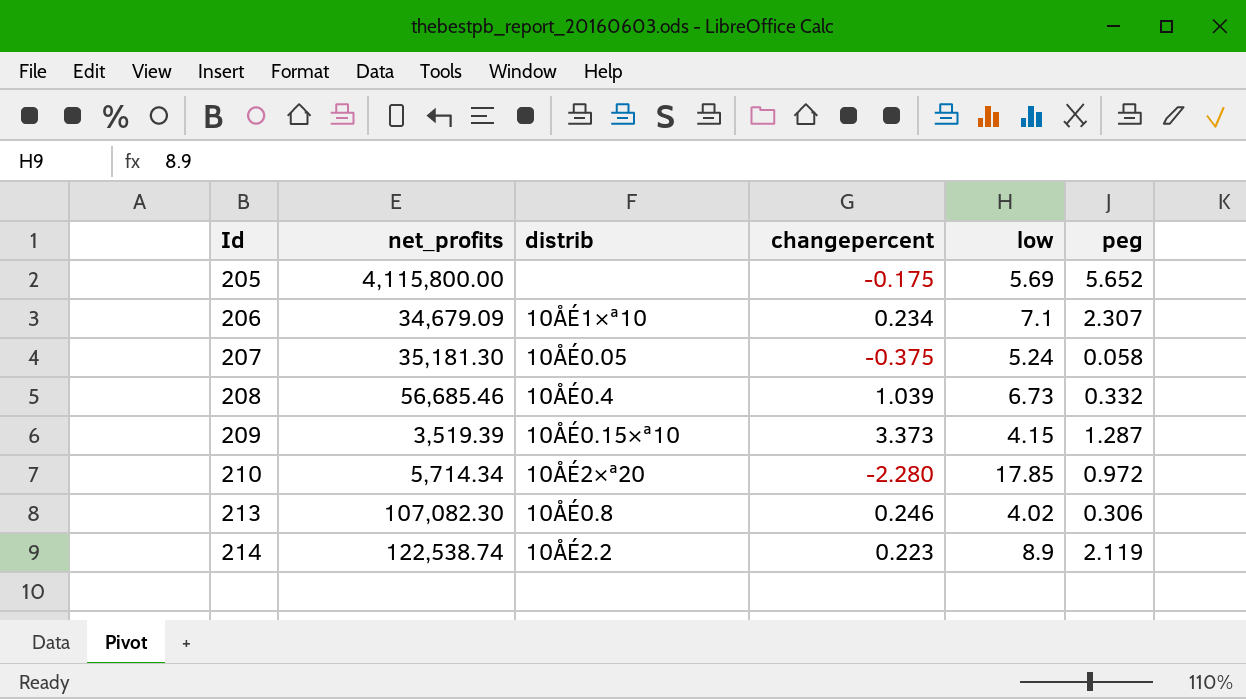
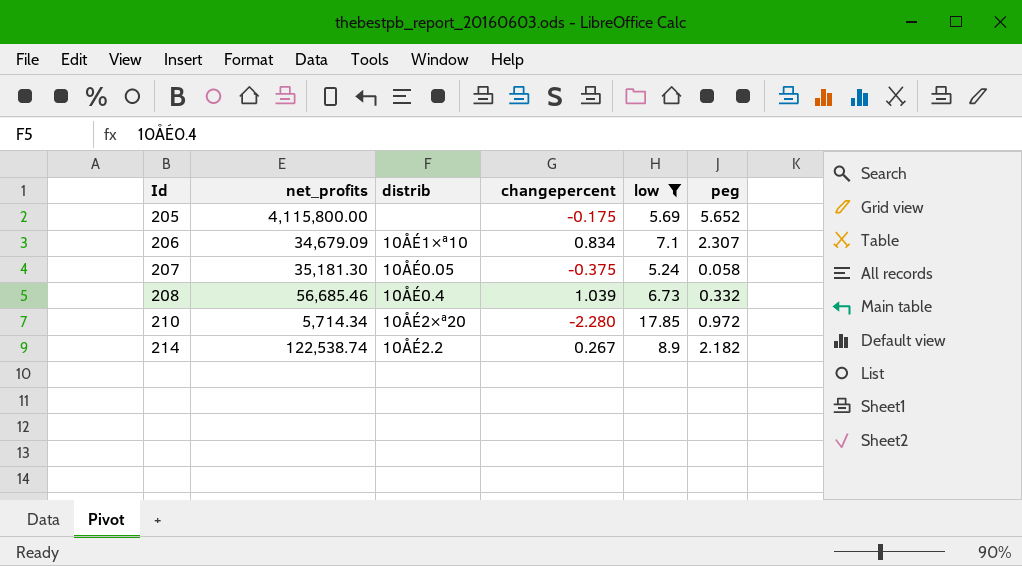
filter: none -> low >= 5.24
206 | changepercent: 0.234 -> 0.834
214 | changepercent: 0.223 -> 0.267
214 | peg: 2.119 -> 2.182

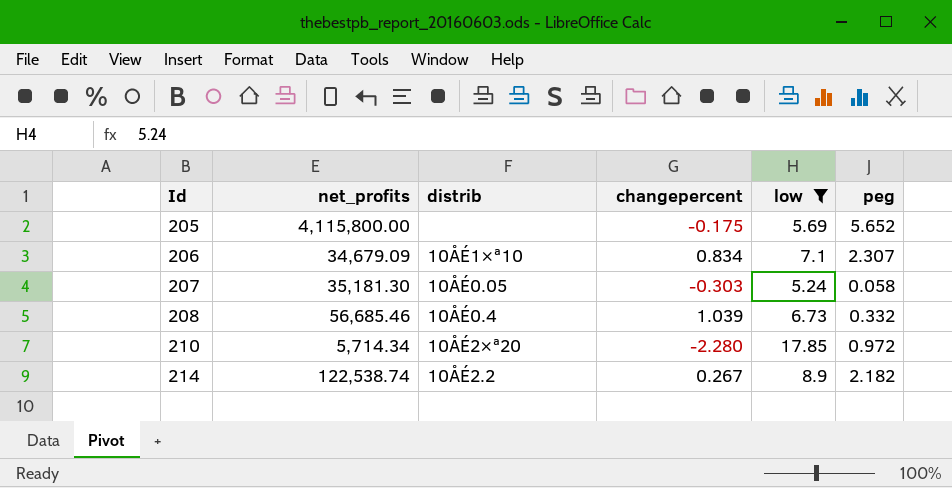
207 | changepercent: -0.375 -> -0.303

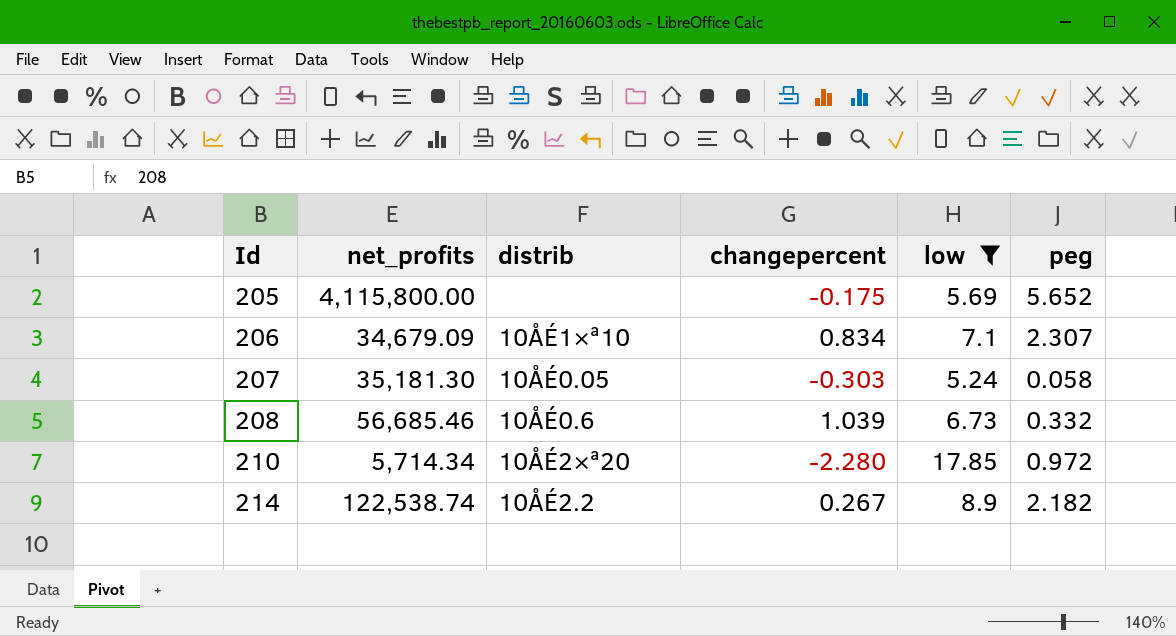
208 | distrib: 10ÅÉ0.4 -> 10ÅÉ0.6

